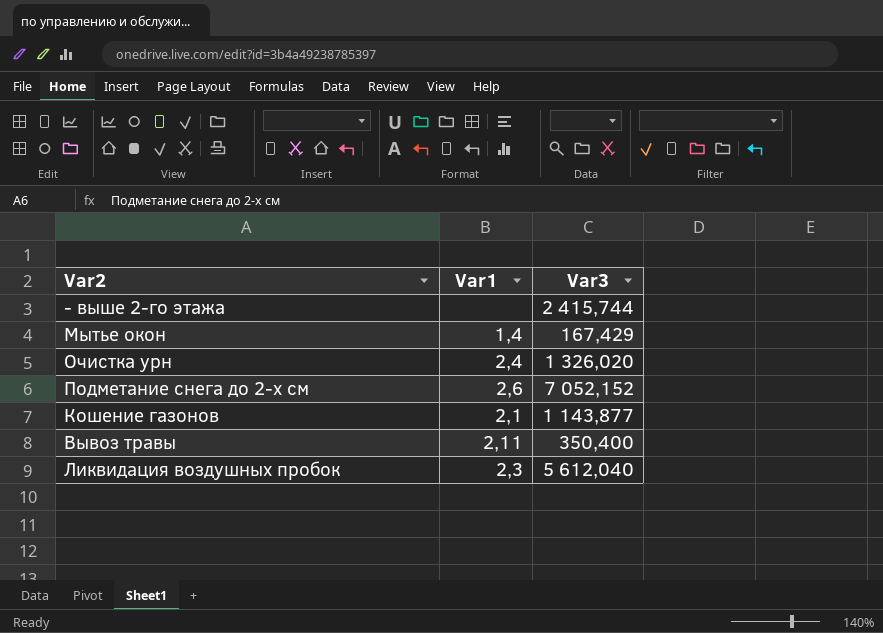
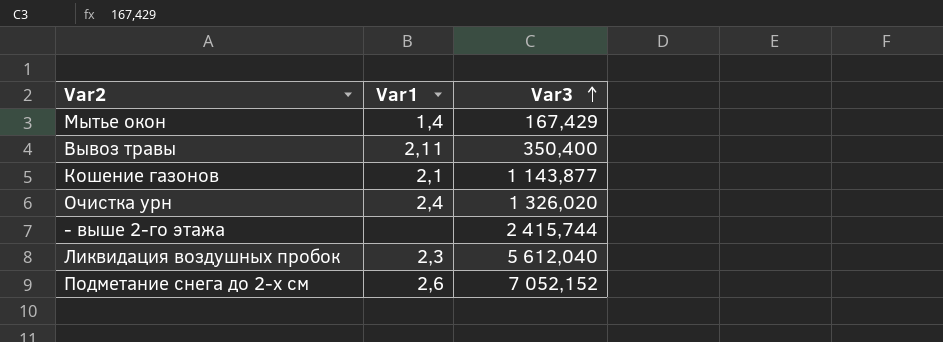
row order: none -> Var3 ascending

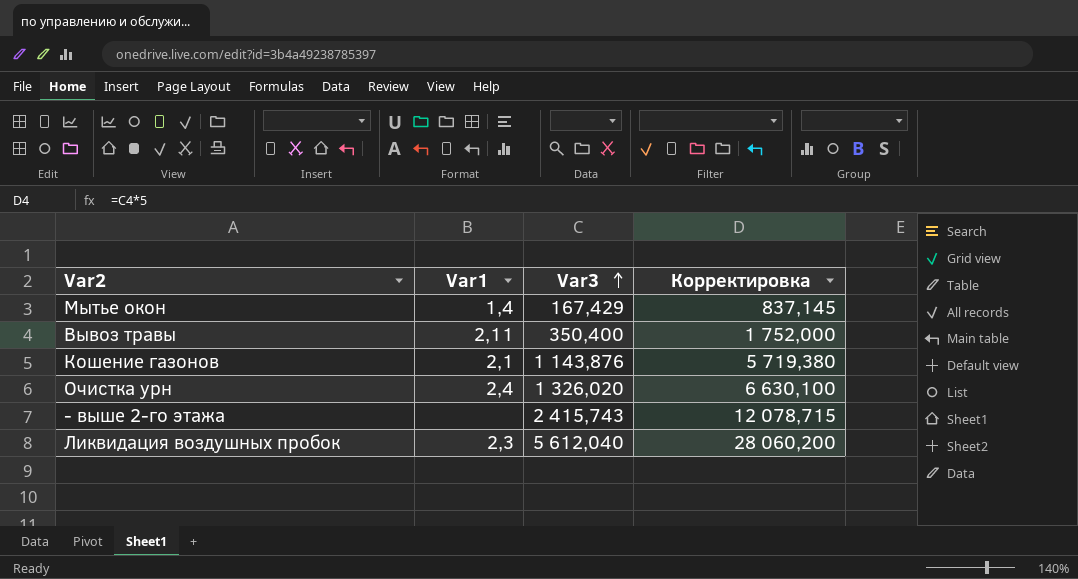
column Корректировка | formula: none -> [Var3] * 5
row Подметание снега до 2-х см: 2,6 | 7 052,152 -> none
Кошение газонов | Var3: 1 143,877 -> 1 143,876
- выше 2-го этажа | Var3: 2 415,744 -> 2 415,743

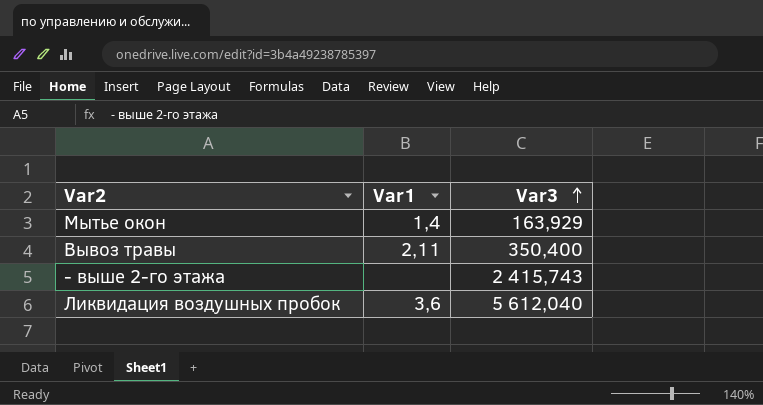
column Корректировка | formula: [Var3] * 5 -> none
row Кошение газонов: 2,1 | 1 143,876 | 5 719,380 -> none
row Очистка урн: 2,4 | 1 326,020 | 6 630,100 -> none
Мытье окон | Var3: 167,429 -> 163,929
Ликвидация воздушных пробок | Var1: 2,3 -> 3,6

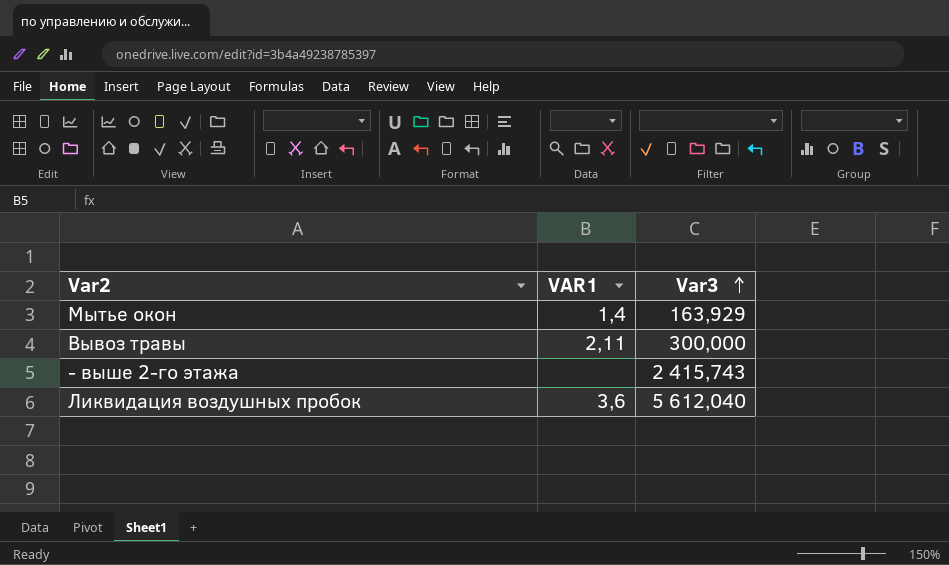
column name: Var1 -> VAR1
Вывоз травы | Var3: 350,400 -> 300,000

